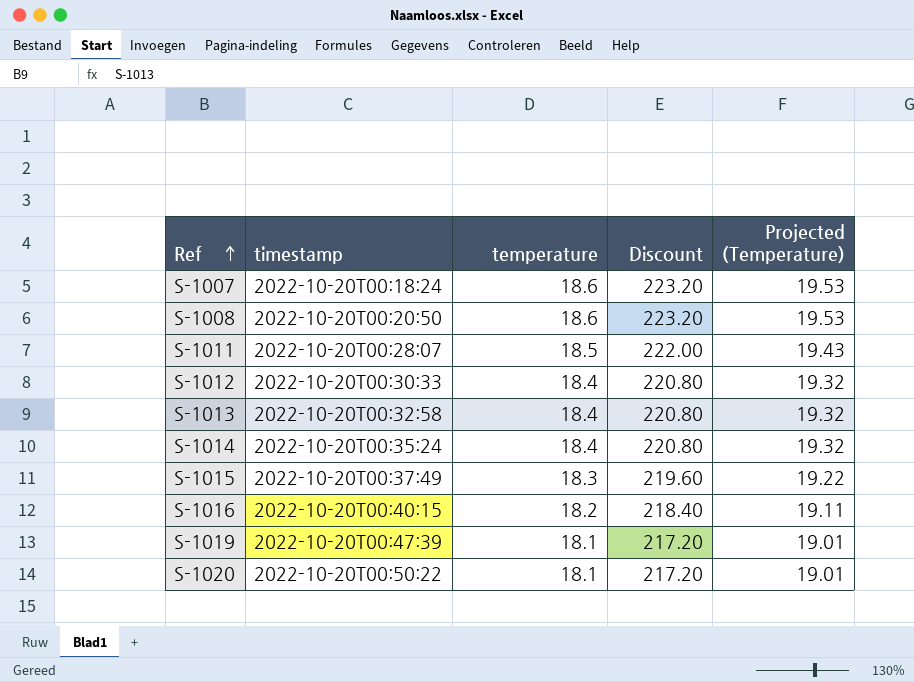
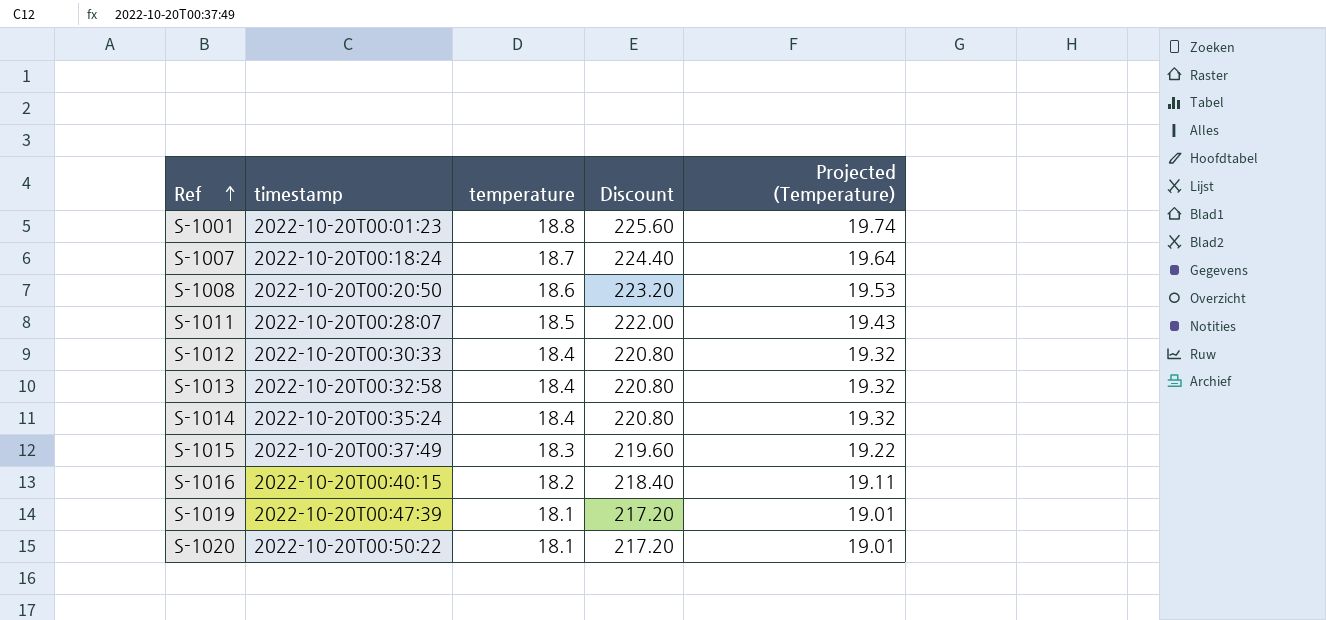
row S-1001: none -> 2022-10-20T00:01:23 | 18.8 | 225.60 | 19.74
S-1007 | temperature: 18.6 -> 18.7
S-1007 | Discount: 223.20 -> 224.40
S-1007 | Projected (Temperature): 19.53 -> 19.64

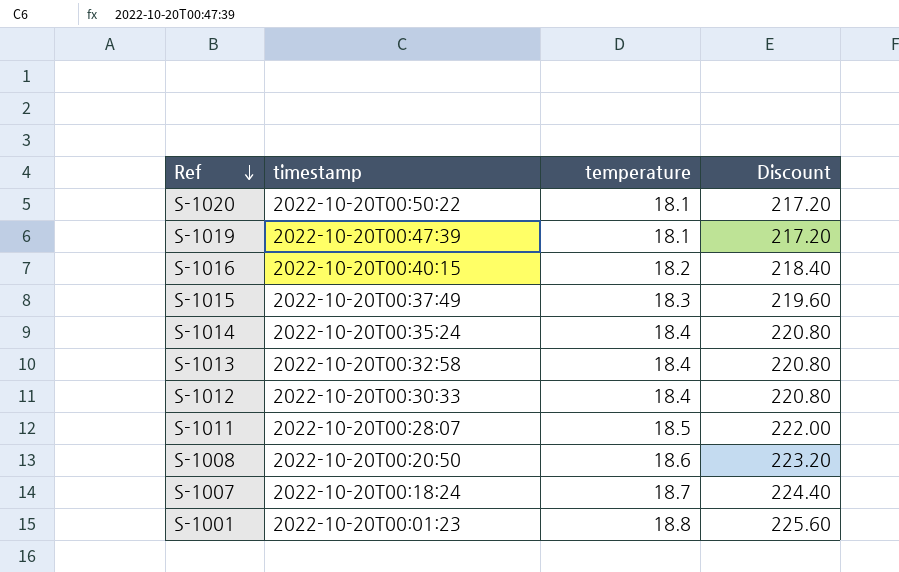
row order: Ref ascending -> Ref descending
column Projected (Temperature) | formula: [temperature] * 1.05 -> none

